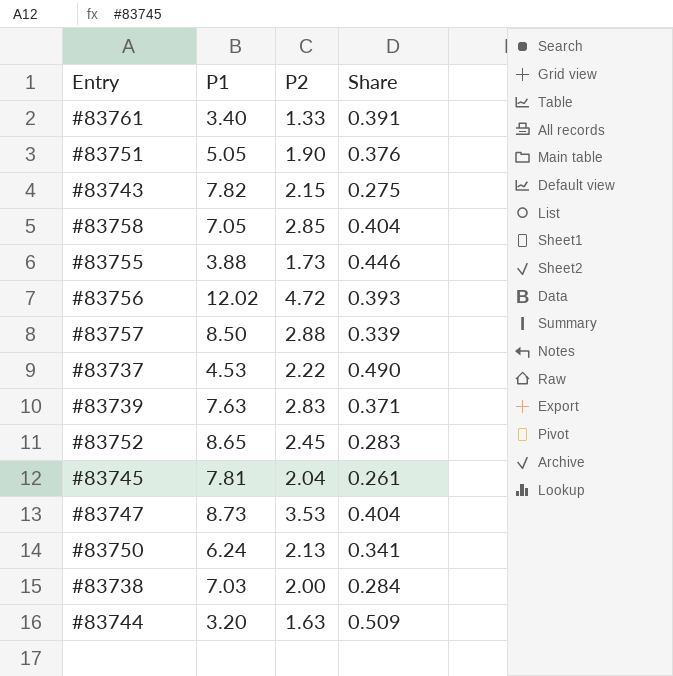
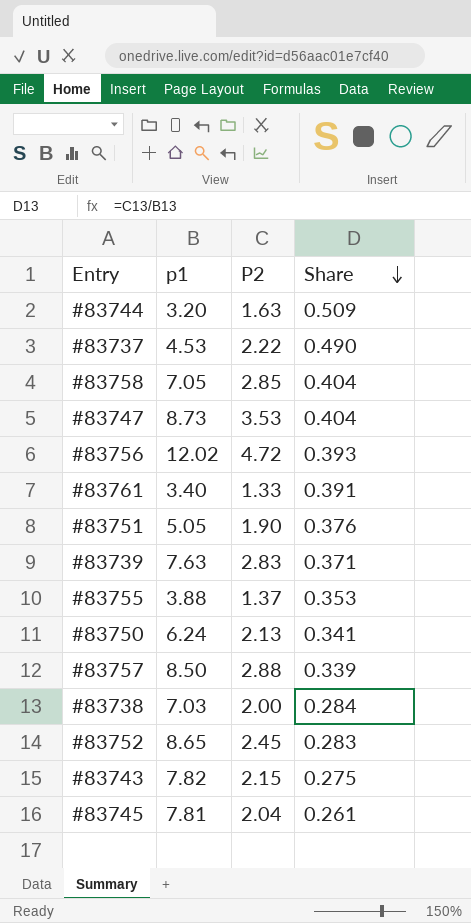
row order: none -> Share descending
column name: P1 -> p1
#83755 | P2: 1.73 -> 1.37
#83755 | Share: 0.446 -> 0.353

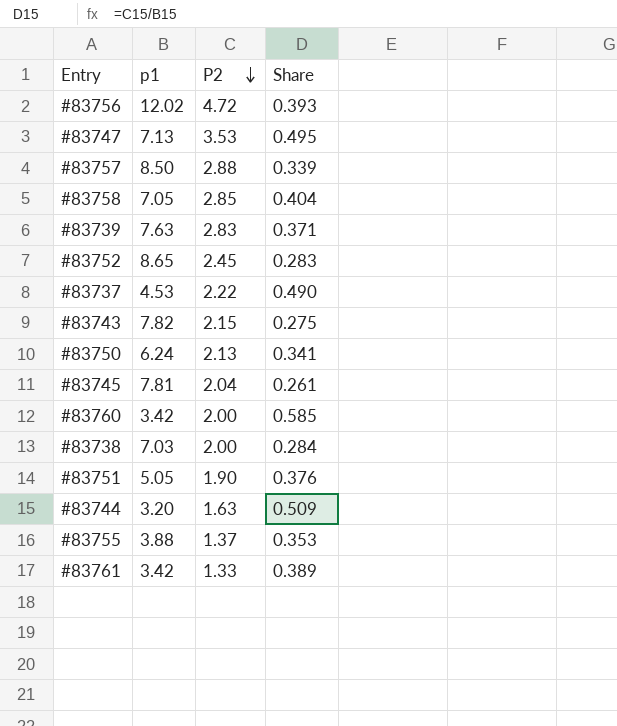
row order: Share descending -> P2 descending
#83747 | p1: 8.73 -> 7.13
#83747 | Share: 0.404 -> 0.495
row #83760: none -> 3.42 | 2.00 | 0.585
#83761 | p1: 3.40 -> 3.42
#83761 | Share: 0.391 -> 0.389

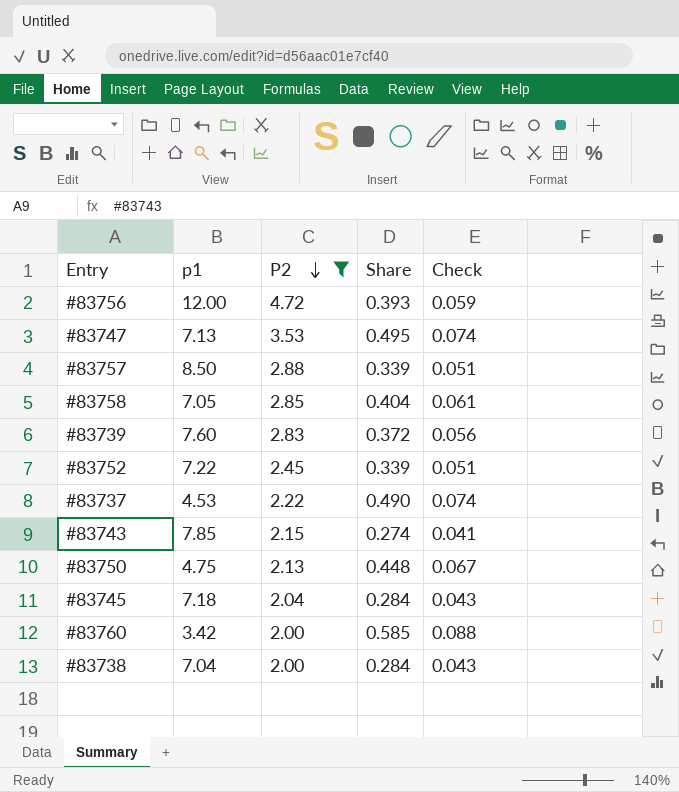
filter: none -> P2 >= 2.00
column Check | formula: none -> [Share] * 0.15
#83756 | p1: 12.02 -> 12.00
#83739 | p1: 7.63 -> 7.60
#83739 | Share: 0.371 -> 0.372
#83752 | p1: 8.65 -> 7.22
#83752 | Share: 0.283 -> 0.339
#83743 | p1: 7.82 -> 7.85
#83743 | Share: 0.275 -> 0.274
#83750 | p1: 6.24 -> 4.75
#83750 | Share: 0.341 -> 0.448
#83745 | p1: 7.81 -> 7.18
#83745 | Share: 0.261 -> 0.284
#83738 | p1: 7.03 -> 7.04

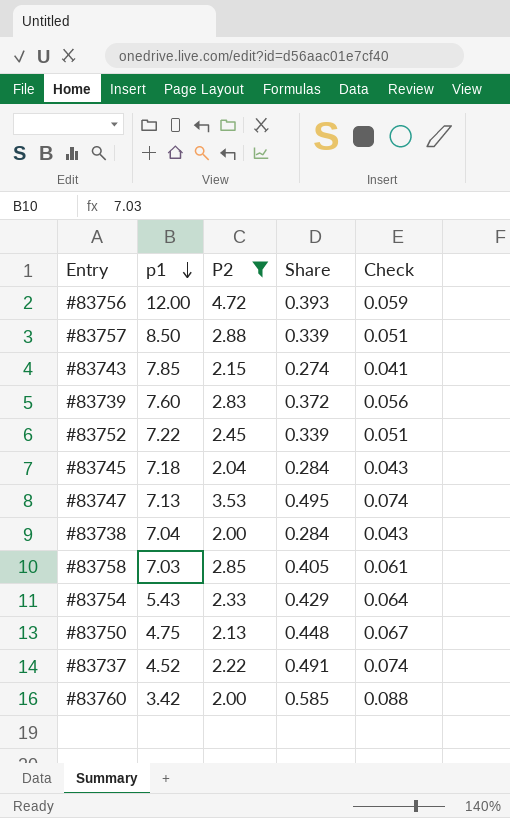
row order: P2 descending -> p1 descending
#83758 | p1: 7.05 -> 7.03
#83758 | Share: 0.404 -> 0.405
row #83754: none -> 5.43 | 2.33 | 0.429 | 0.064
#83737 | p1: 4.53 -> 4.52
#83737 | Share: 0.490 -> 0.491

